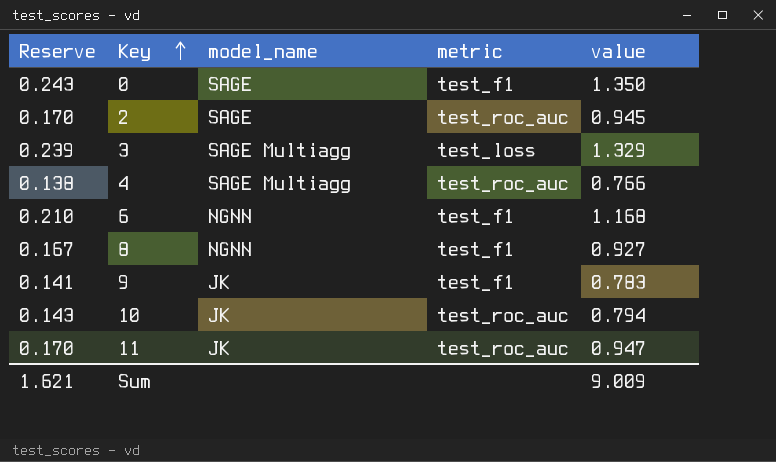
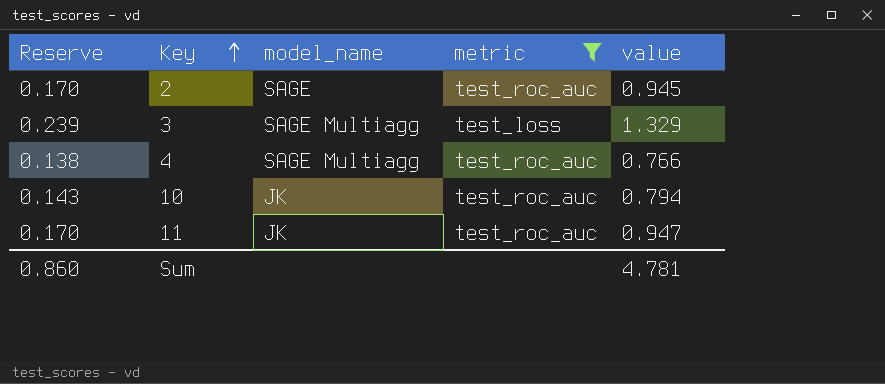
filter: none -> metric != test_f1
Sum | Reserve: 1.621 -> 0.860
Sum | value: 9.009 -> 4.781

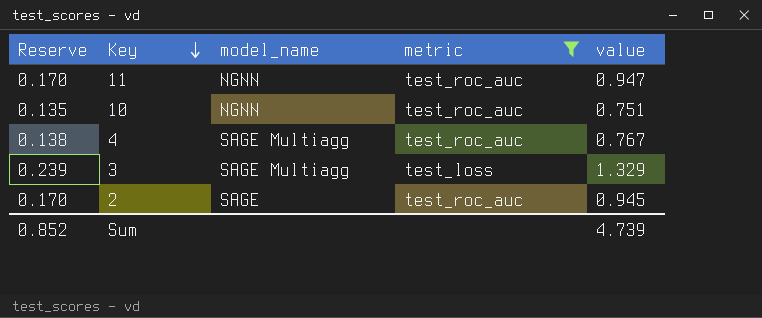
row order: Key ascending -> Key descending
11 | model_name: JK -> NGNN
10 | Reserve: 0.143 -> 0.135
10 | model_name: JK -> NGNN
10 | value: 0.794 -> 0.751
4 | value: 0.766 -> 0.767
Sum | Reserve: 0.860 -> 0.852
Sum | value: 4.781 -> 4.739

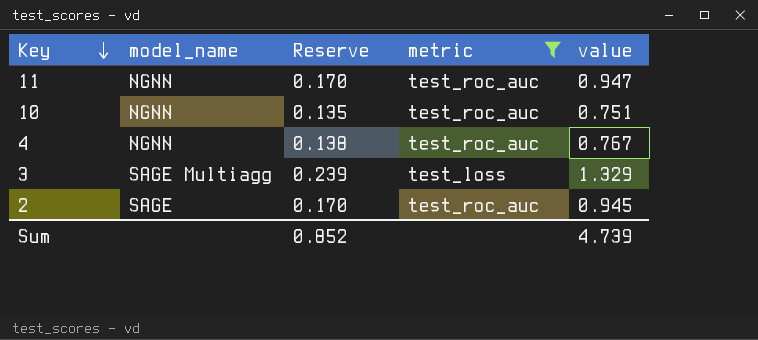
column Reserve | position: 1 -> 3
4 | model_name: SAGE Multiagg -> NGNN

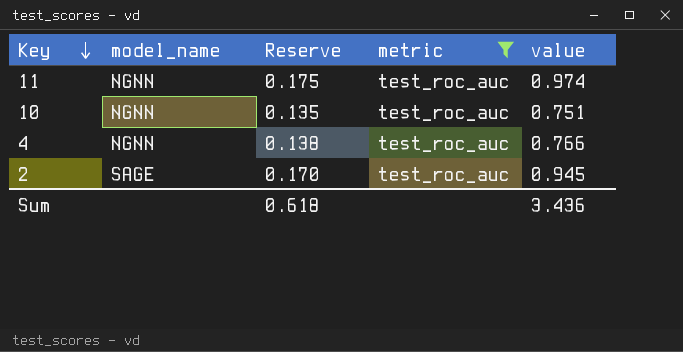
row 3: SAGE Multiagg | 0.239 | test_loss | 1.329 -> none
11 | Reserve: 0.170 -> 0.175
11 | value: 0.947 -> 0.974
4 | value: 0.767 -> 0.766
Sum | Reserve: 0.852 -> 0.618
Sum | value: 4.739 -> 3.436

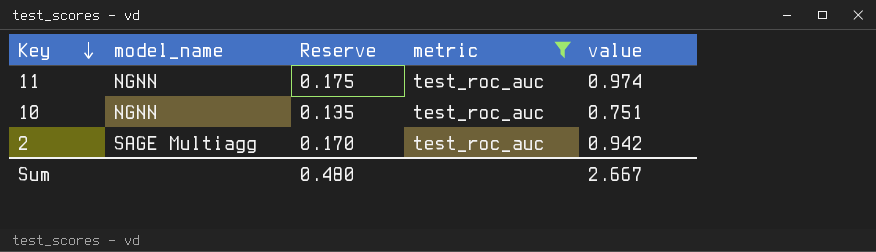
row 4: NGNN | 0.138 | test_roc_auc | 0.766 -> none
2 | model_name: SAGE -> SAGE Multiagg
2 | value: 0.945 -> 0.942
Sum | Reserve: 0.618 -> 0.480
Sum | value: 3.436 -> 2.667

